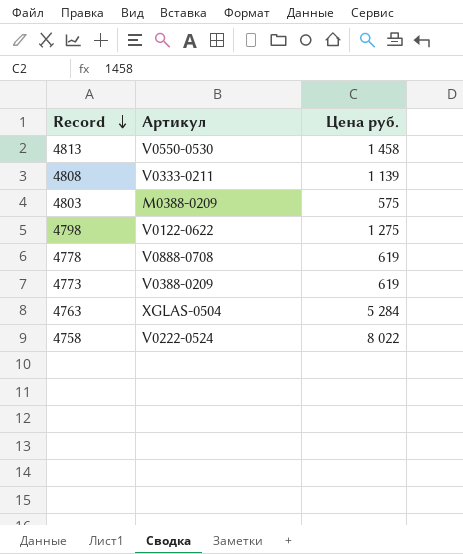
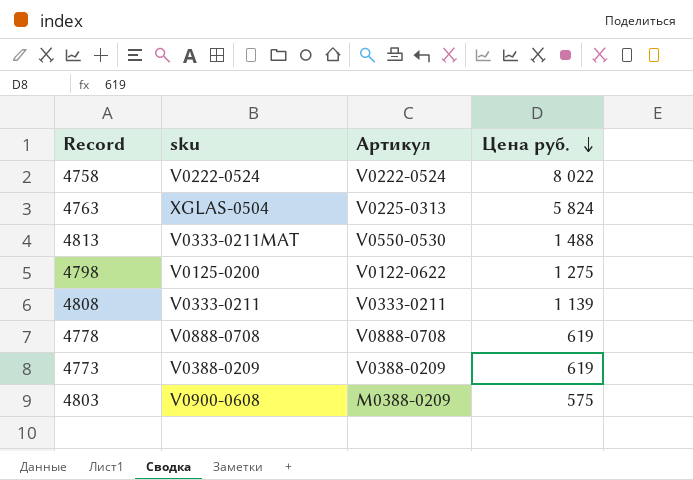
row order: Record descending -> Цена руб. descending
column sku | position: none -> 2
4763 | Артикул: XGLAS-0504 -> V0225-0313
4763 | Цена руб.: 5 284 -> 5 824
4813 | Цена руб.: 1 458 -> 1 488

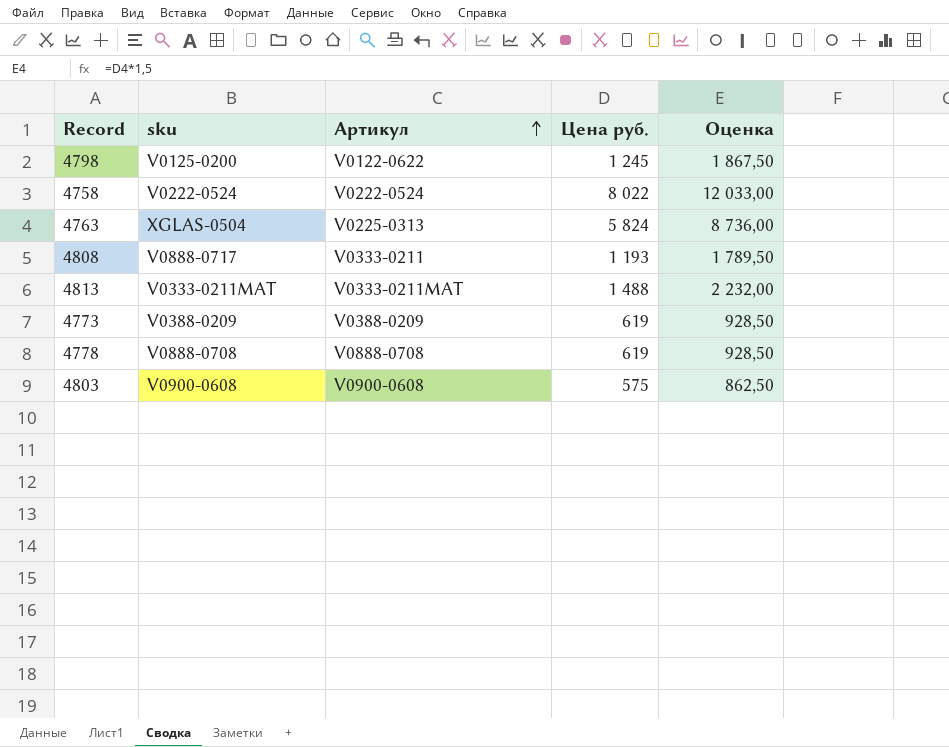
row order: Цена руб. descending -> Артикул ascending
column Оценка | formula: none -> [Цена руб.] * 1,5
4798 | Цена руб.: 1 275 -> 1 245
4808 | sku: V0333-0211 -> V0888-0717
4808 | Цена руб.: 1 139 -> 1 193
4813 | Артикул: V0550-0530 -> V0333-0211MAT
4803 | Артикул: M0388-0209 -> V0900-0608

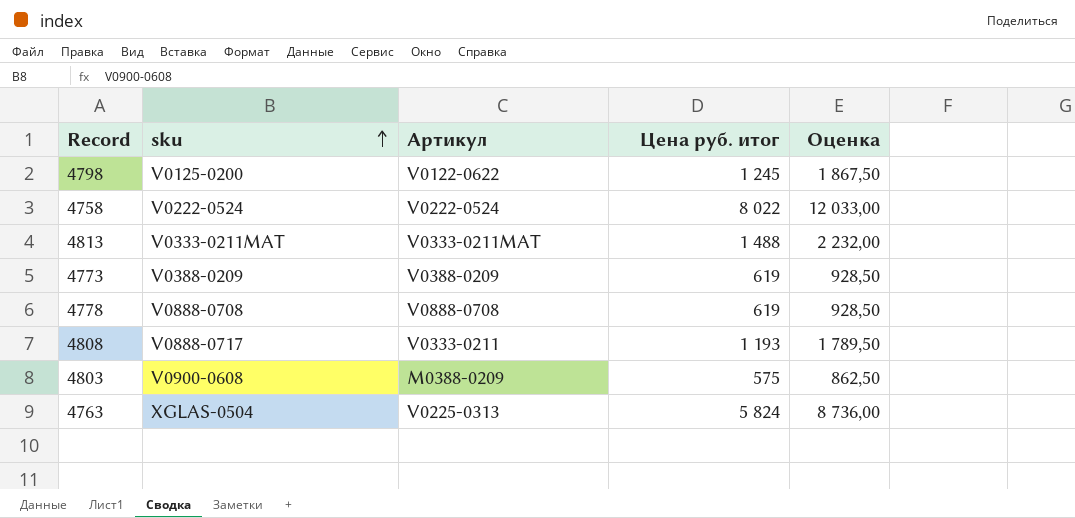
row order: Артикул ascending -> sku ascending
column name: Цена руб. -> Цена руб. итог
4803 | Артикул: V0900-0608 -> M0388-0209

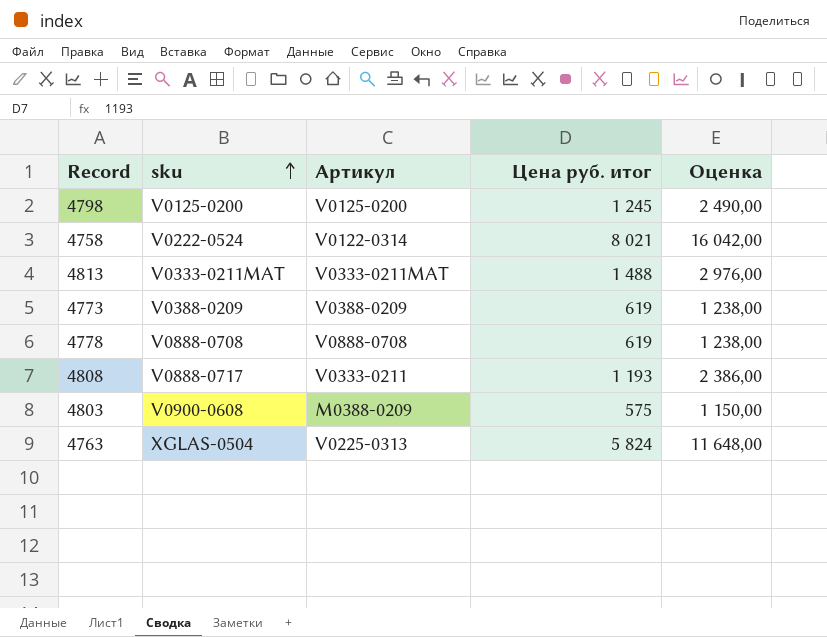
column Оценка | formula: [Цена руб. итог] * 1,5 -> [Цена руб. итог] * 2
4798 | Артикул: V0122-0622 -> V0125-0200
4758 | Артикул: V0222-0524 -> V0122-0314
4758 | Цена руб. итог: 8 022 -> 8 021

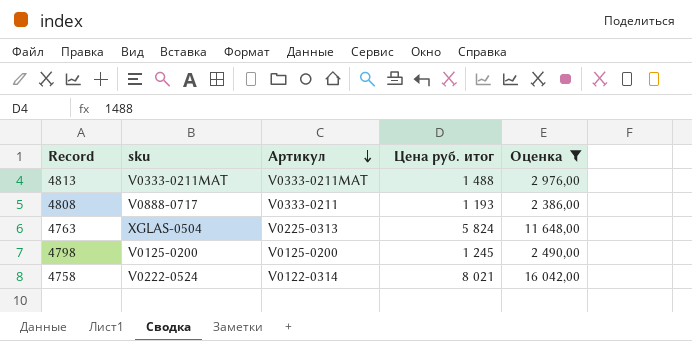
filter: none -> Оценка >= 2 386,00
row order: sku ascending -> Артикул descending

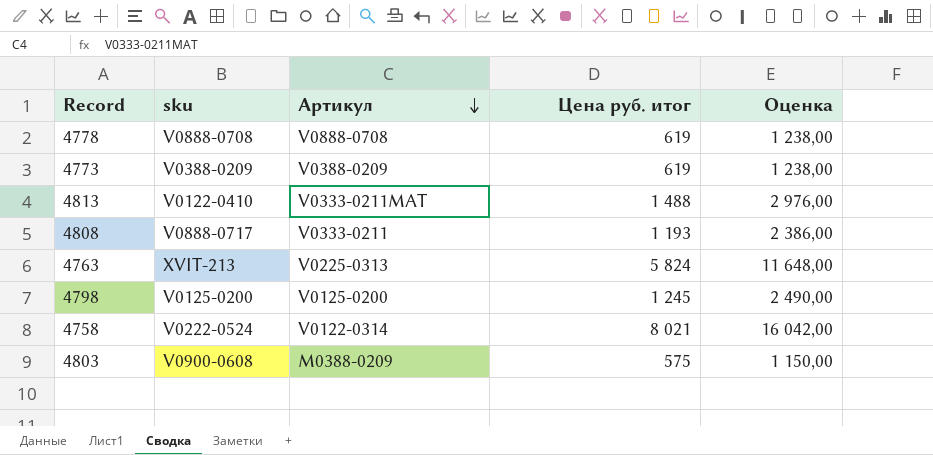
filter: Оценка >= 2 386,00 -> none
4813 | sku: V0333-0211MAT -> V0122-0410
4763 | sku: XGLAS-0504 -> XVIT-213

